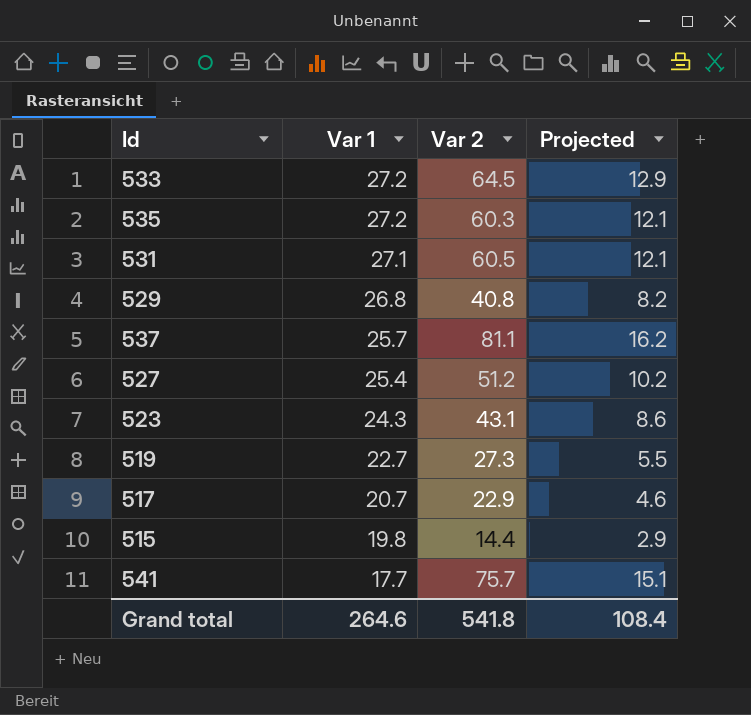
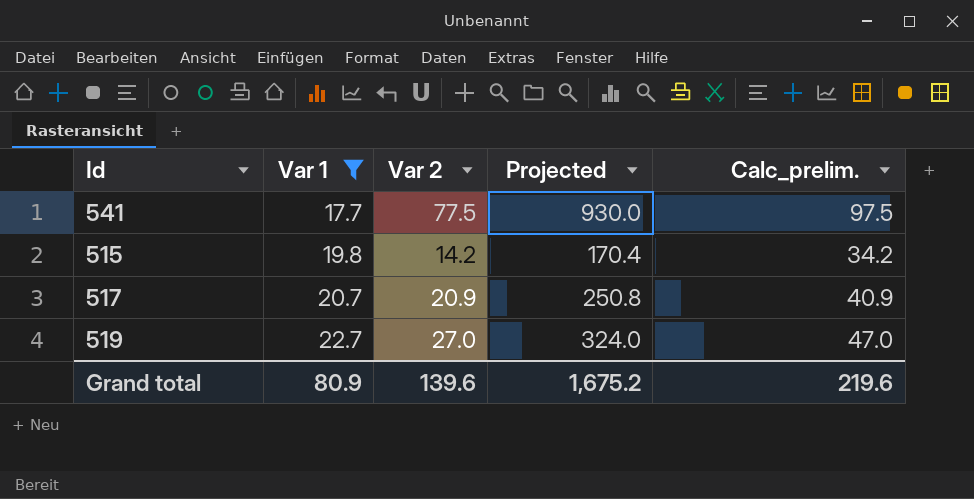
filter: none -> Var 1 <= 22.7
row order: Var 1 descending -> Var 1 ascending
column Projected | formula: [Var 2] * 0.2 -> [Var 2] * 12
column Calc_prelim. | formula: none -> [Var 2] + 20
541 | Var 2: 75.7 -> 77.5
515 | Var 2: 14.4 -> 14.2
517 | Var 2: 22.9 -> 20.9
519 | Var 2: 27.3 -> 27.0
Grand total | Var 1: 264.6 -> 80.9
Grand total | Var 2: 541.8 -> 139.6
Grand total | Projected: 108.4 -> 1,675.2

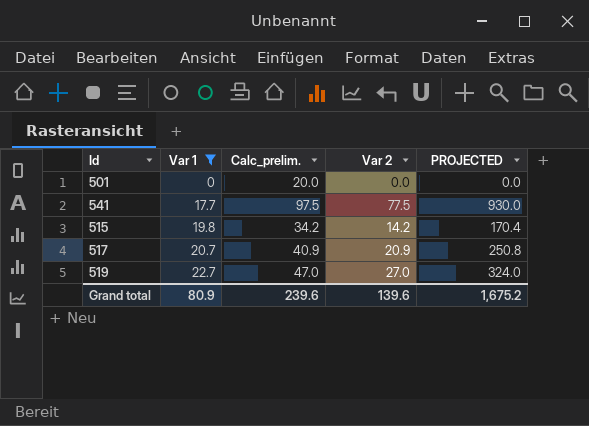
column Calc_prelim. | position: 5 -> 3
column name: Projected -> PROJECTED
row 501: none -> 0 | 20.0 | 0.0 | 0.0
Grand total | Calc_prelim.: 219.6 -> 239.6

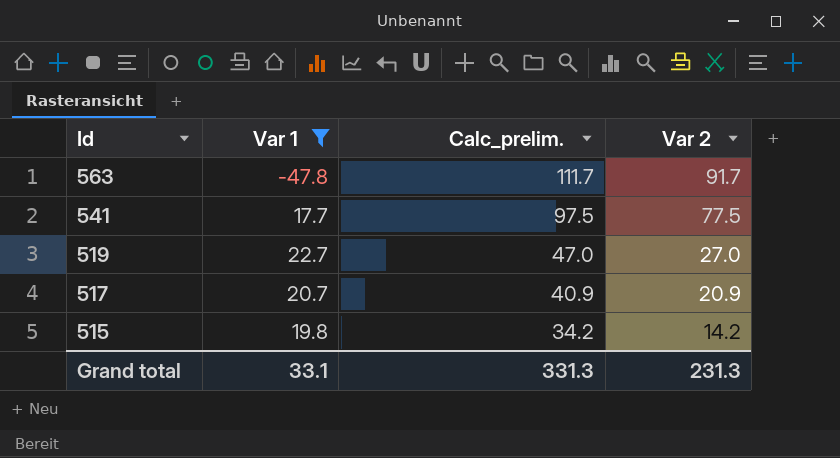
row order: Var 1 ascending -> Id descending
column PROJECTED | formula: [Var 2] * 12 -> none
row 501: 0 | 20.0 | 0.0 | 0.0 -> none
row 563: none -> -47.8 | 111.7 | 91.7
Grand total | Var 1: 80.9 -> 33.1
Grand total | Calc_prelim.: 239.6 -> 331.3
Grand total | Var 2: 139.6 -> 231.3

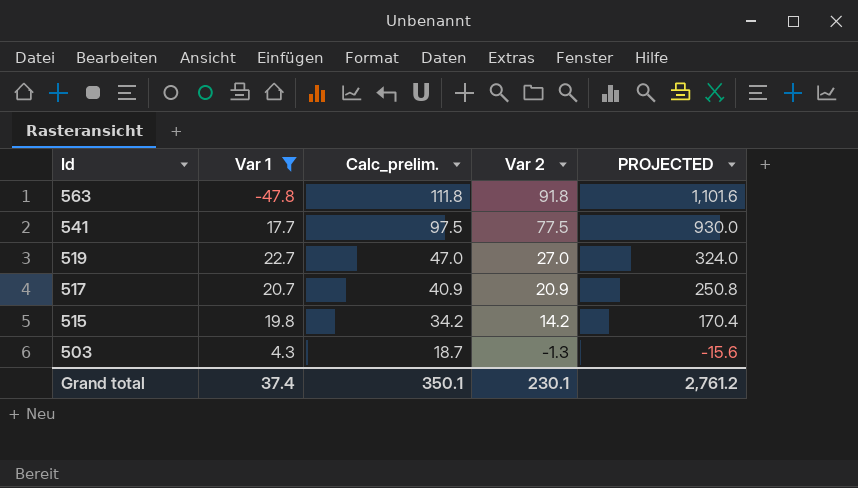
column PROJECTED | formula: none -> [Var 2] * 12
563 | Calc_prelim.: 111.7 -> 111.8
563 | Var 2: 91.7 -> 91.8
row 503: none -> 4.3 | 18.7 | -1.3 | -15.6
Grand total | Var 1: 33.1 -> 37.4
Grand total | Calc_prelim.: 331.3 -> 350.1
Grand total | Var 2: 231.3 -> 230.1

